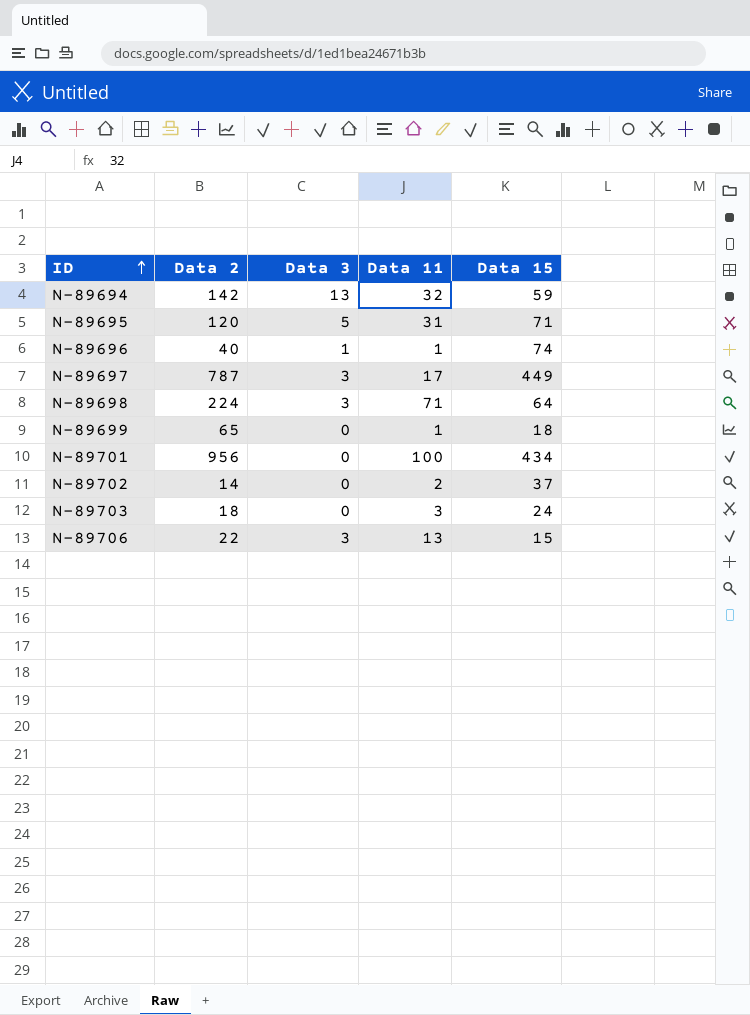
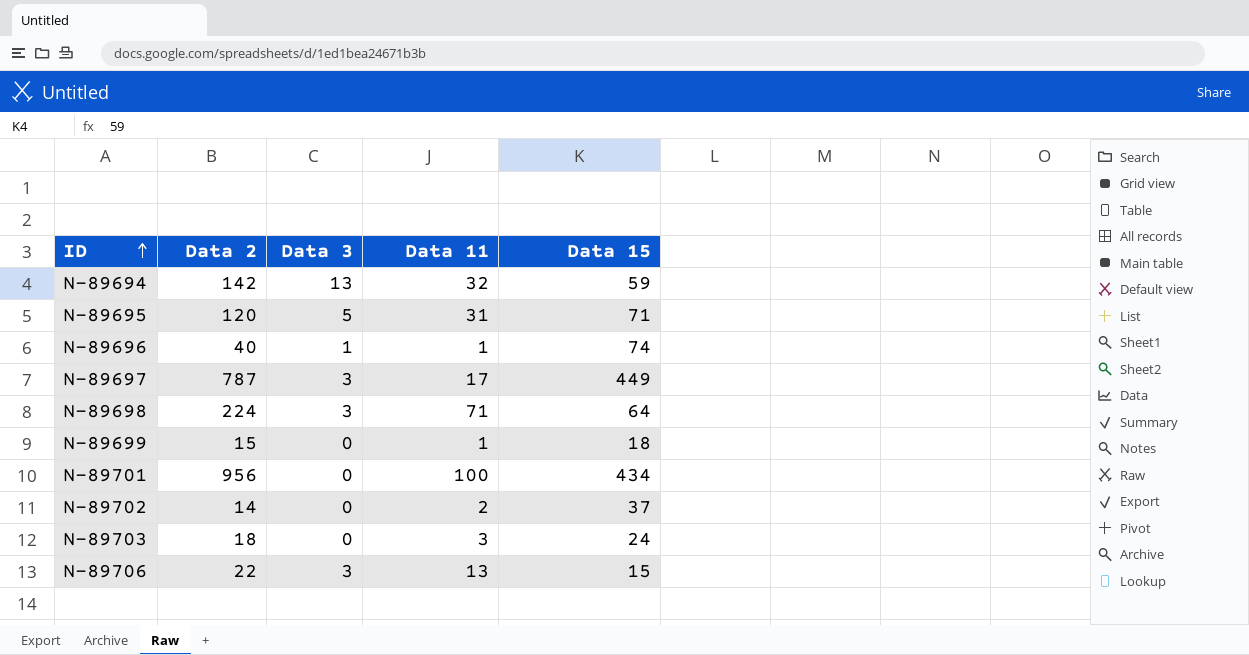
N-89699 | Data 2: 65 -> 15

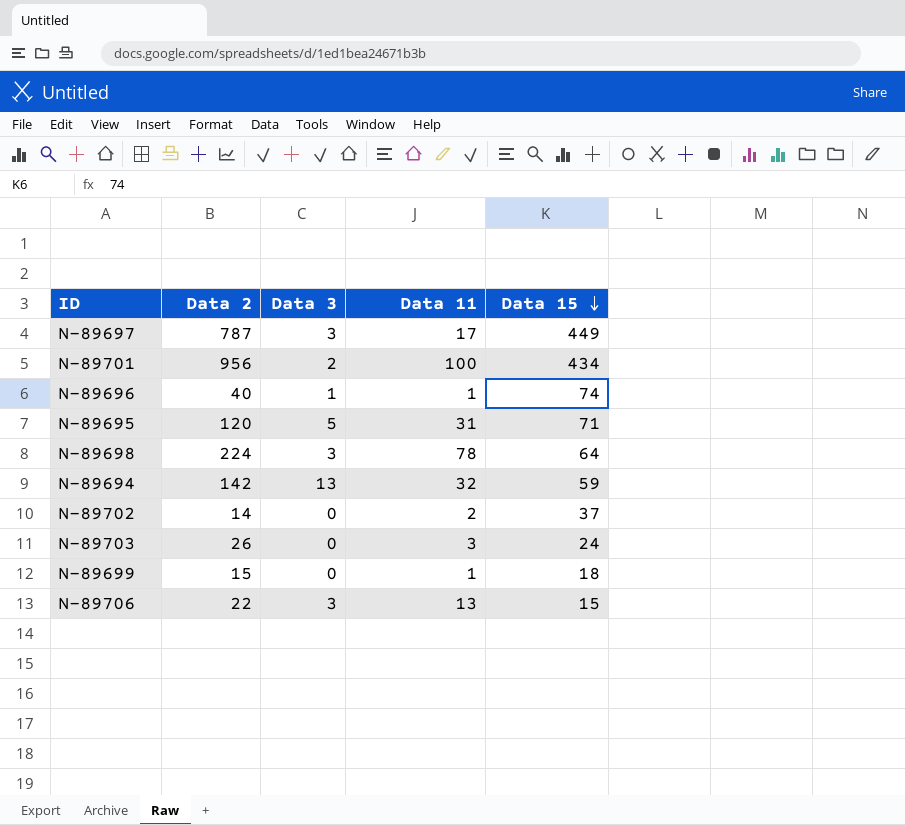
row order: ID ascending -> Data 15 descending
N-89701 | Data 3: 0 -> 2
N-89698 | Data 11: 71 -> 78
N-89703 | Data 2: 18 -> 26

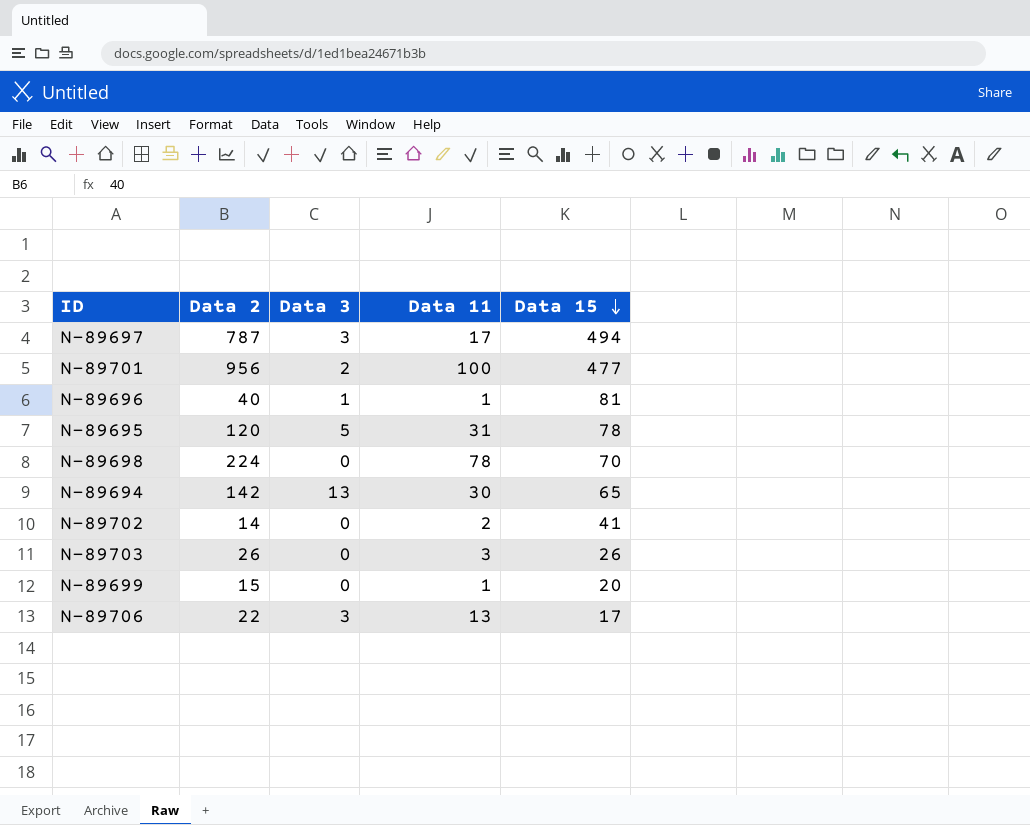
N-89697 | Data 15: 449 -> 494
N-89701 | Data 15: 434 -> 477
N-89696 | Data 15: 74 -> 81
N-89695 | Data 15: 71 -> 78
N-89698 | Data 3: 3 -> 0
N-89698 | Data 15: 64 -> 70
N-89694 | Data 11: 32 -> 30
N-89694 | Data 15: 59 -> 65
N-89702 | Data 15: 37 -> 41
N-89703 | Data 15: 24 -> 26
N-89699 | Data 15: 18 -> 20
N-89706 | Data 15: 15 -> 17

